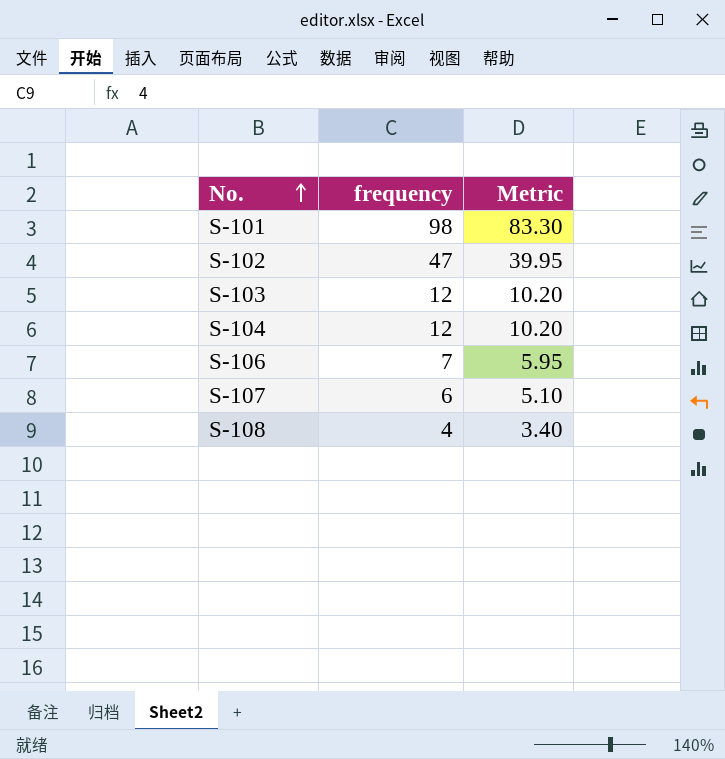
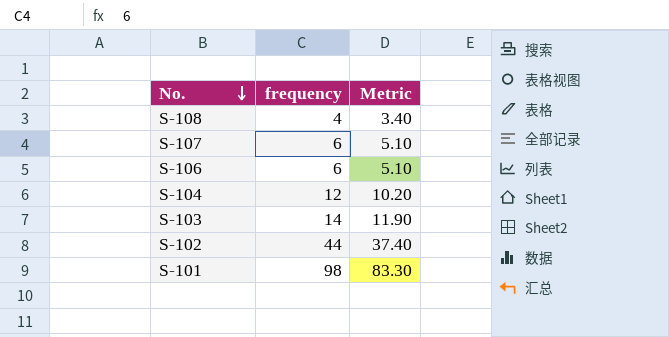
row order: No. ascending -> No. descending
S-106 | frequency: 7 -> 6
S-106 | Metric: 5.95 -> 5.10
S-103 | frequency: 12 -> 14
S-103 | Metric: 10.20 -> 11.90
S-102 | frequency: 47 -> 44
S-102 | Metric: 39.95 -> 37.40

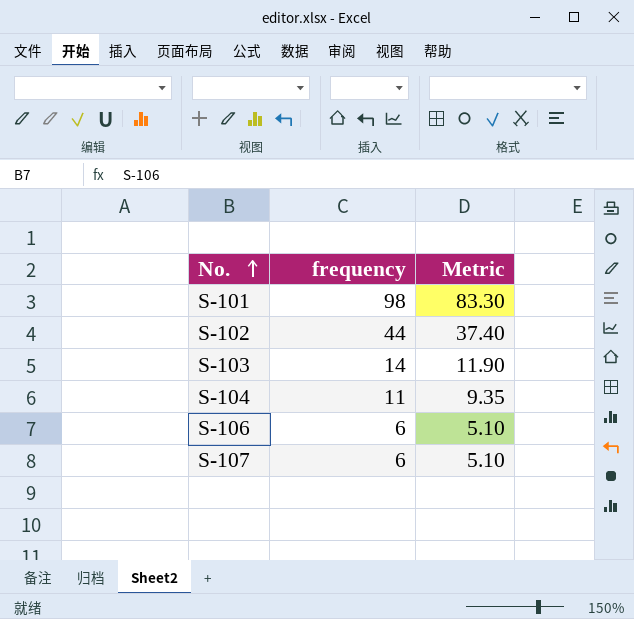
row order: No. descending -> No. ascending
row S-108: 4 | 3.40 -> none
S-104 | frequency: 12 -> 11
S-104 | Metric: 10.20 -> 9.35

